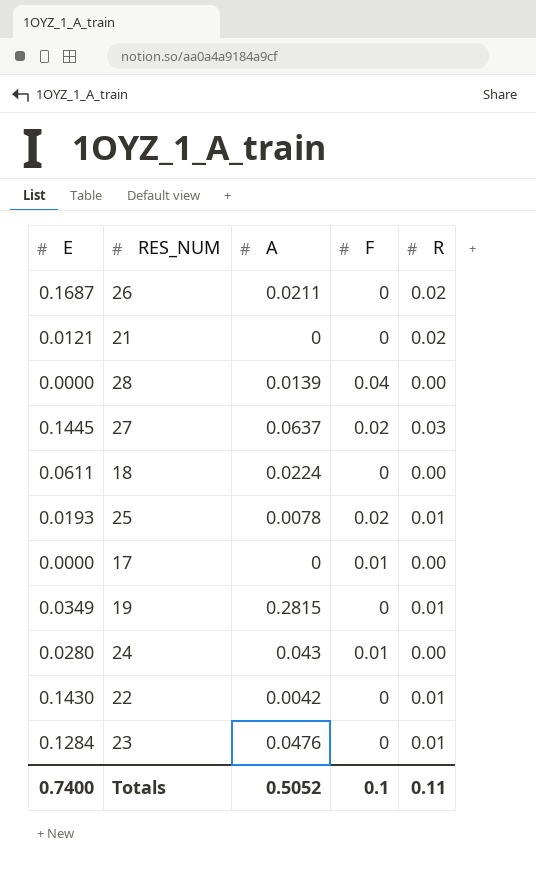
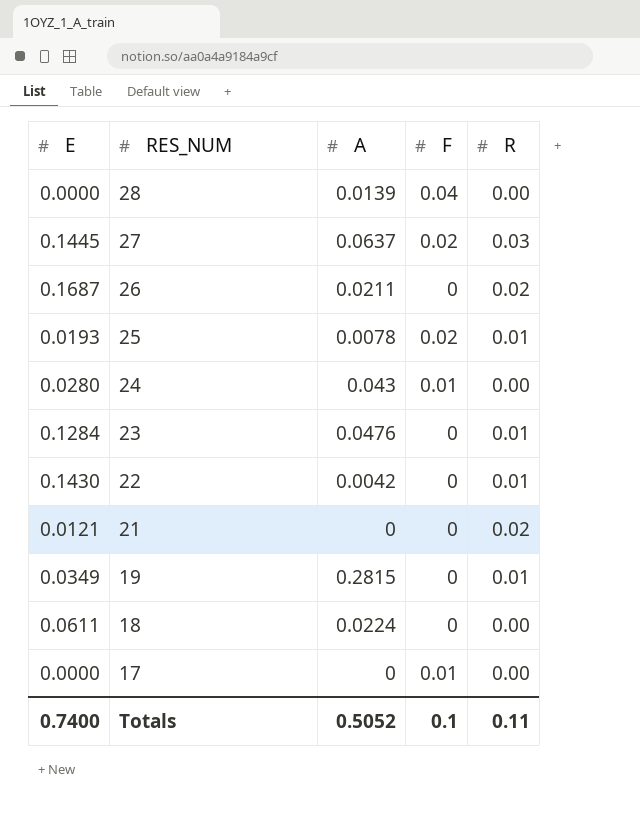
row order: none -> RES_NUM descending

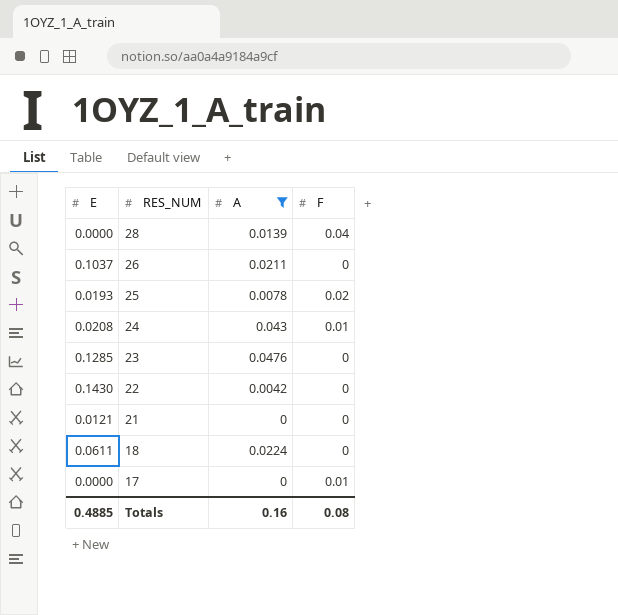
filter: none -> A <= 0.0476
column R | position: 5 -> none
26 | E: 0.1687 -> 0.1037
24 | E: 0.0280 -> 0.0208
23 | E: 0.1284 -> 0.1285
Totals | E: 0.7400 -> 0.4885
Totals | A: 0.5052 -> 0.16
Totals | F: 0.1 -> 0.08

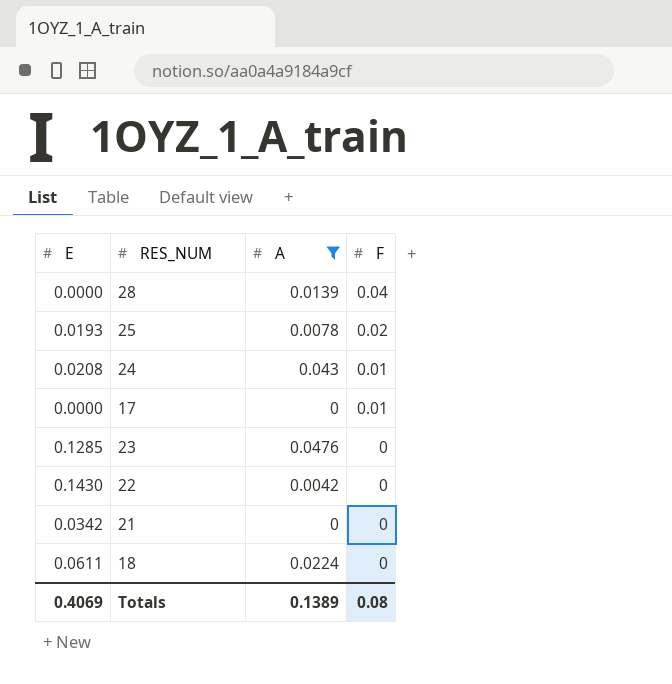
row order: RES_NUM descending -> F descending
row 26: 0.1037 | 0.0211 | 0 -> none
21 | E: 0.0121 -> 0.0342
Totals | E: 0.4885 -> 0.4069
Totals | A: 0.16 -> 0.1389

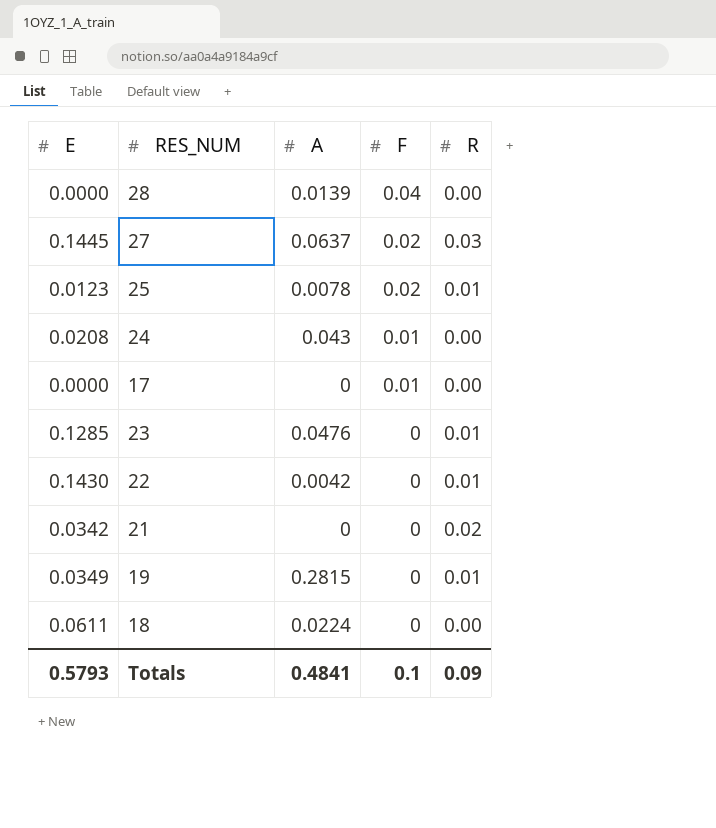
filter: A <= 0.0476 -> none
column R | position: none -> 5
25 | E: 0.0193 -> 0.0123
Totals | E: 0.4069 -> 0.5793
Totals | A: 0.1389 -> 0.4841
Totals | F: 0.08 -> 0.1

